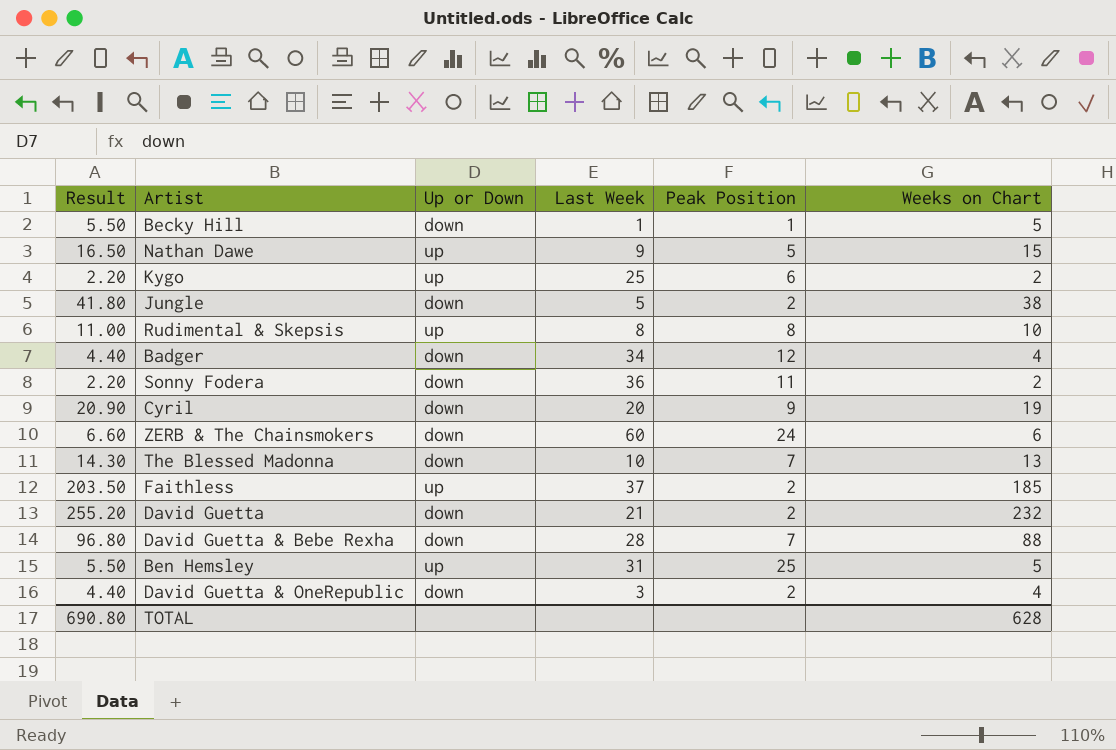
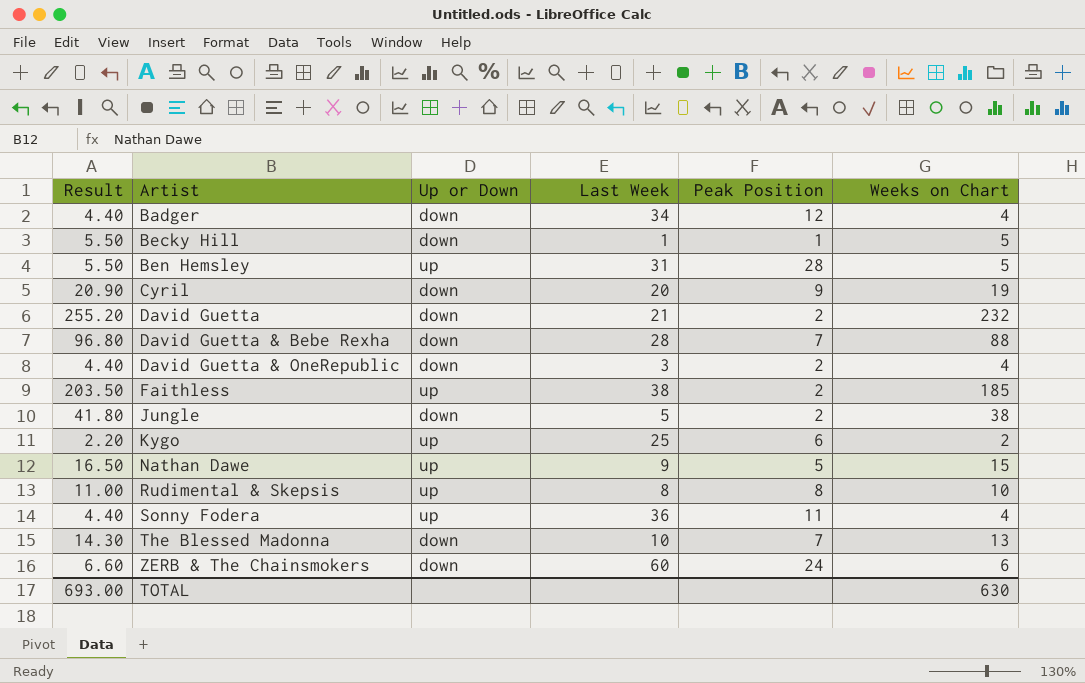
row order: none -> Artist ascending
Ben Hemsley | Peak Position: 25 -> 28
Faithless | Last Week: 37 -> 38
Sonny Fodera | Result: 2.20 -> 4.40
Sonny Fodera | Up or Down: down -> up
Sonny Fodera | Weeks on Chart: 2 -> 4
TOTAL | Result: 690.80 -> 693.00
TOTAL | Weeks on Chart: 628 -> 630

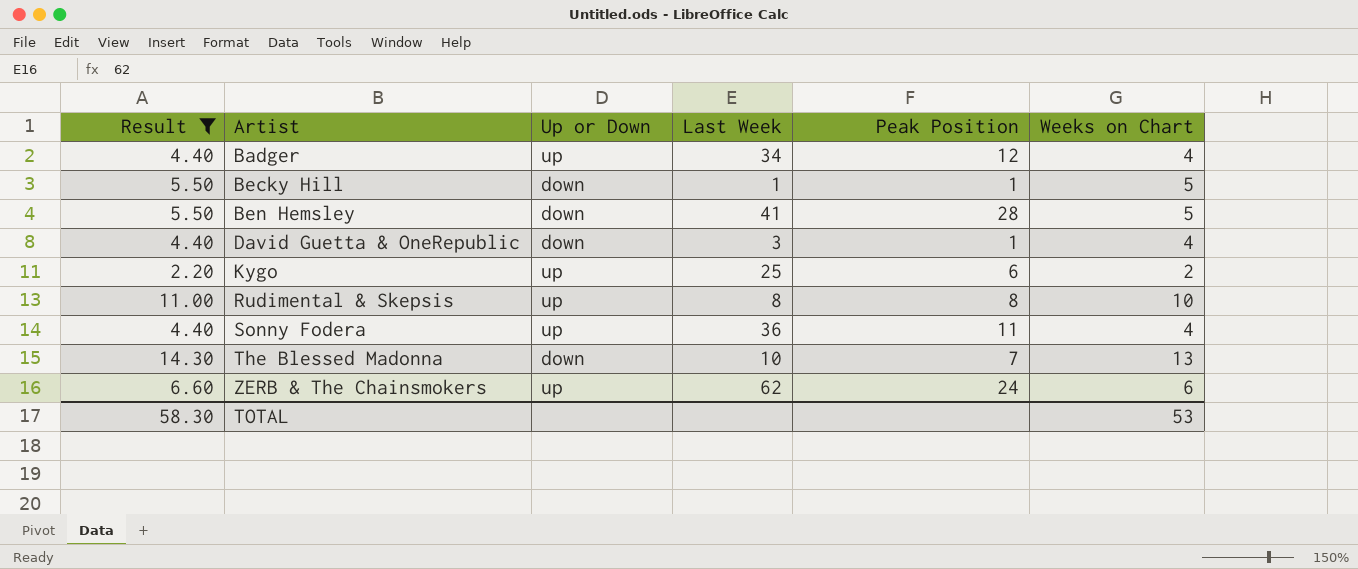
filter: none -> Result <= 14.30
Badger | Up or Down: down -> up
Ben Hemsley | Up or Down: up -> down
Ben Hemsley | Last Week: 31 -> 41
David Guetta & OneRepublic | Peak Position: 2 -> 1
ZERB & The Chainsmokers | Up or Down: down -> up
ZERB & The Chainsmokers | Last Week: 60 -> 62
TOTAL | Result: 693.00 -> 58.30
TOTAL | Weeks on Chart: 630 -> 53

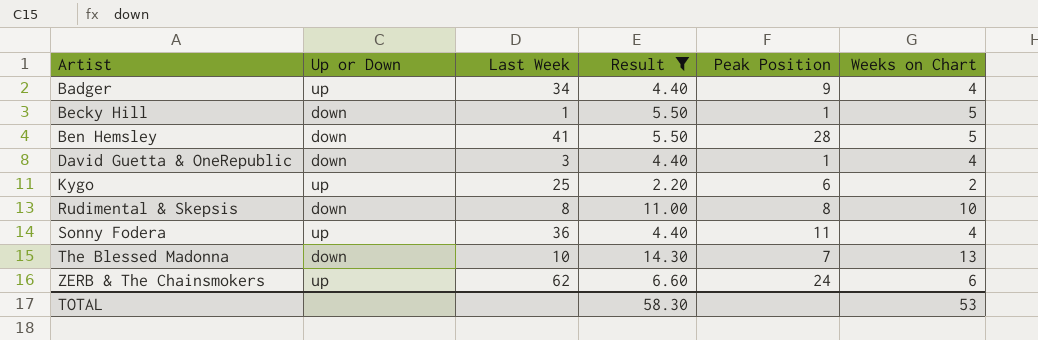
column Result | position: 1 -> 4
Badger | Peak Position: 12 -> 9
Rudimental & Skepsis | Up or Down: up -> down

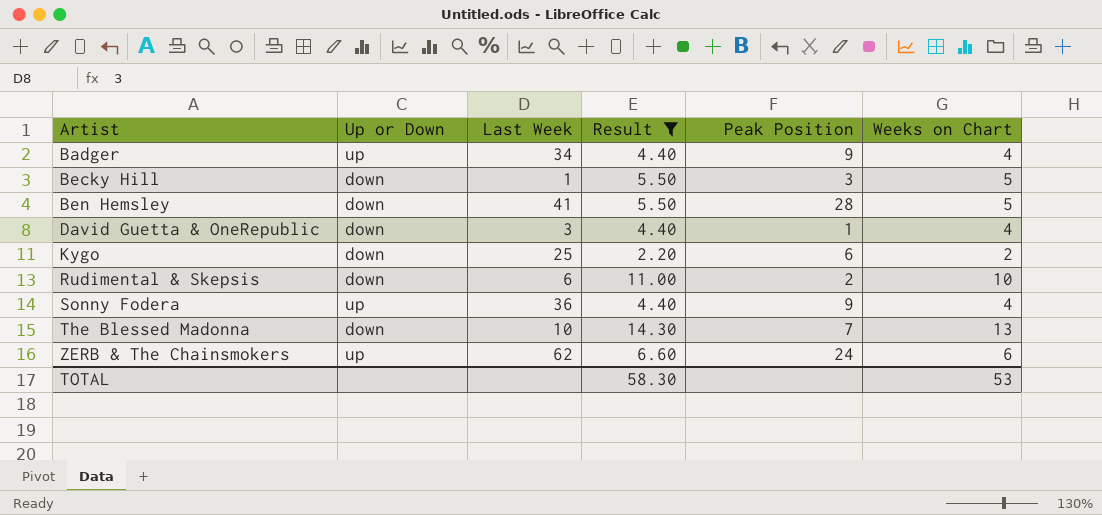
Becky Hill | Peak Position: 1 -> 3
Kygo | Up or Down: up -> down
Rudimental & Skepsis | Last Week: 8 -> 6
Rudimental & Skepsis | Peak Position: 8 -> 2
Sonny Fodera | Peak Position: 11 -> 9

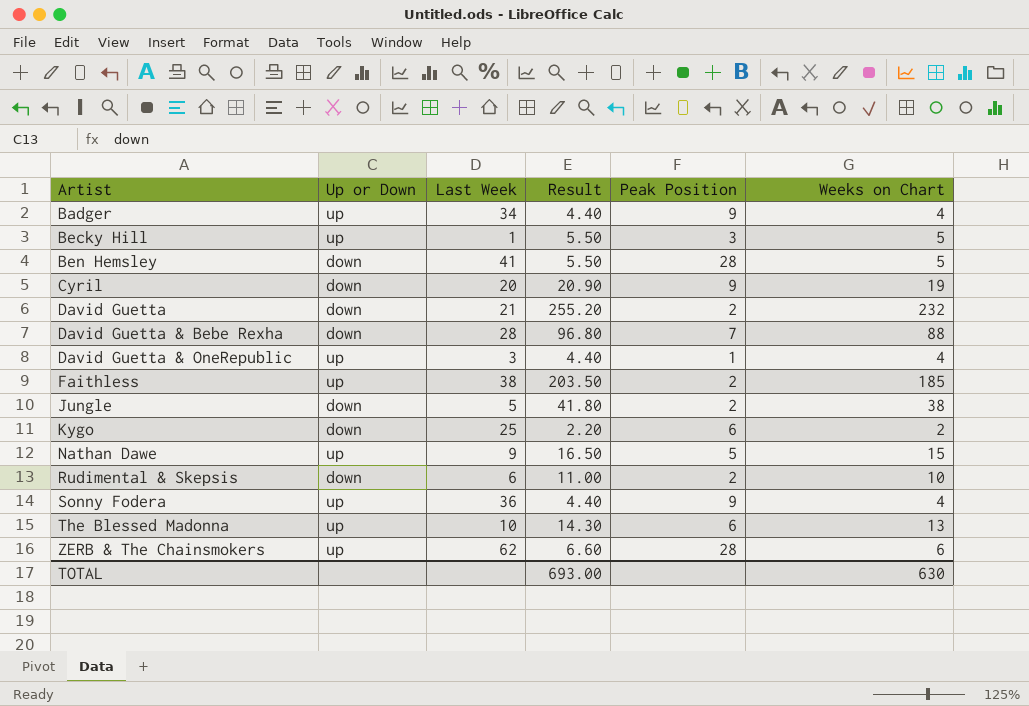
filter: Result <= 14.30 -> none
Becky Hill | Up or Down: down -> up
David Guetta & OneRepublic | Up or Down: down -> up
The Blessed Madonna | Up or Down: down -> up
The Blessed Madonna | Peak Position: 7 -> 6
ZERB & The Chainsmokers | Peak Position: 24 -> 28
TOTAL | Result: 58.30 -> 693.00
TOTAL | Weeks on Chart: 53 -> 630

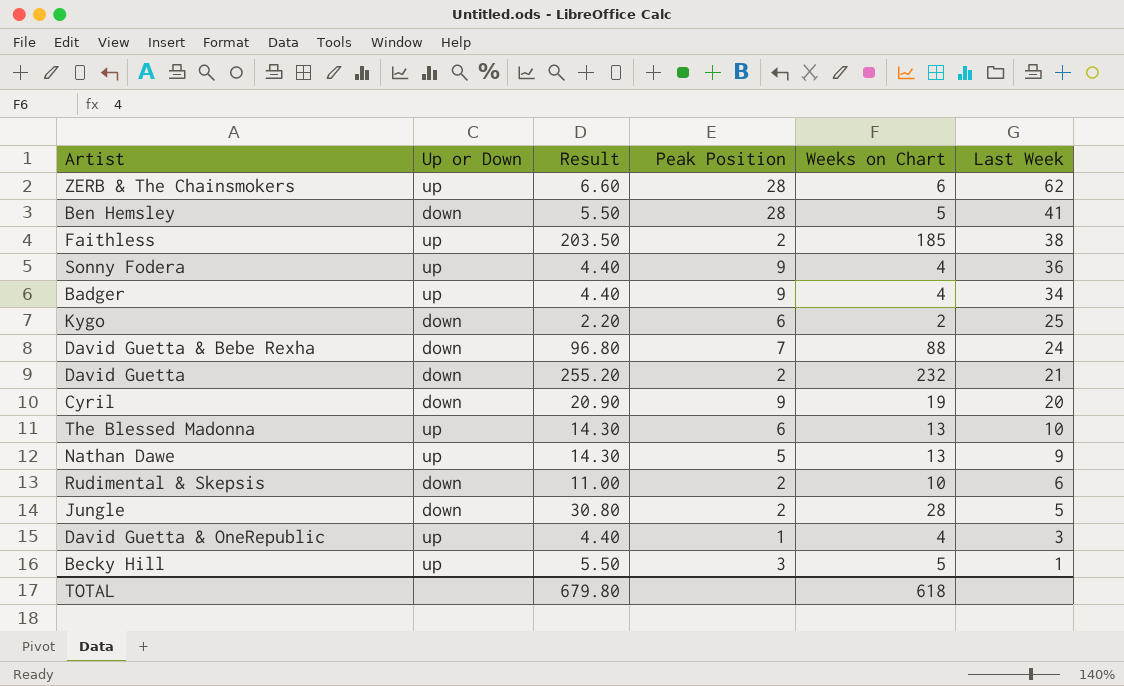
row order: Artist ascending -> Last Week descending
column Last Week | position: 3 -> 6
David Guetta & Bebe Rexha | Last Week: 28 -> 24
Nathan Dawe | Result: 16.50 -> 14.30
Nathan Dawe | Weeks on Chart: 15 -> 13
Jungle | Result: 41.80 -> 30.80
Jungle | Weeks on Chart: 38 -> 28
TOTAL | Result: 693.00 -> 679.80
TOTAL | Weeks on Chart: 630 -> 618

